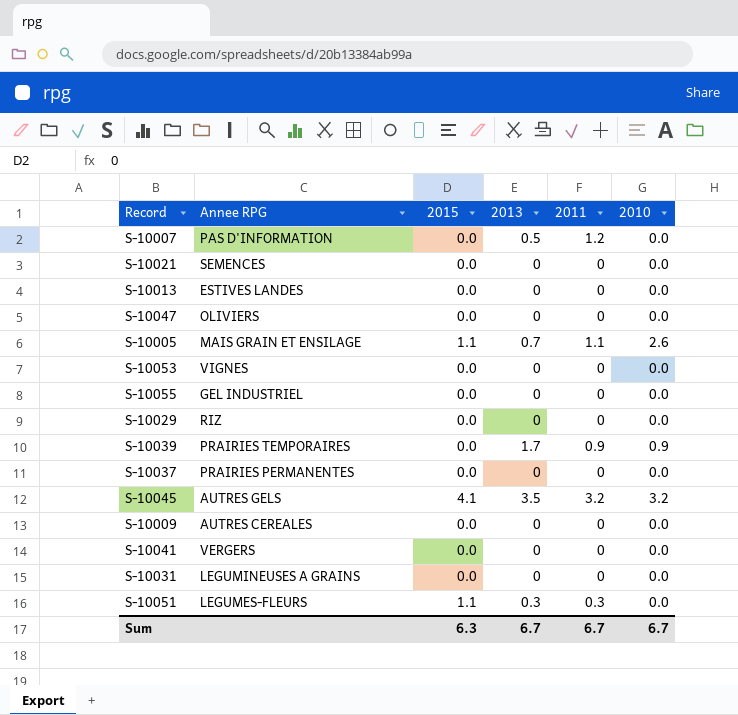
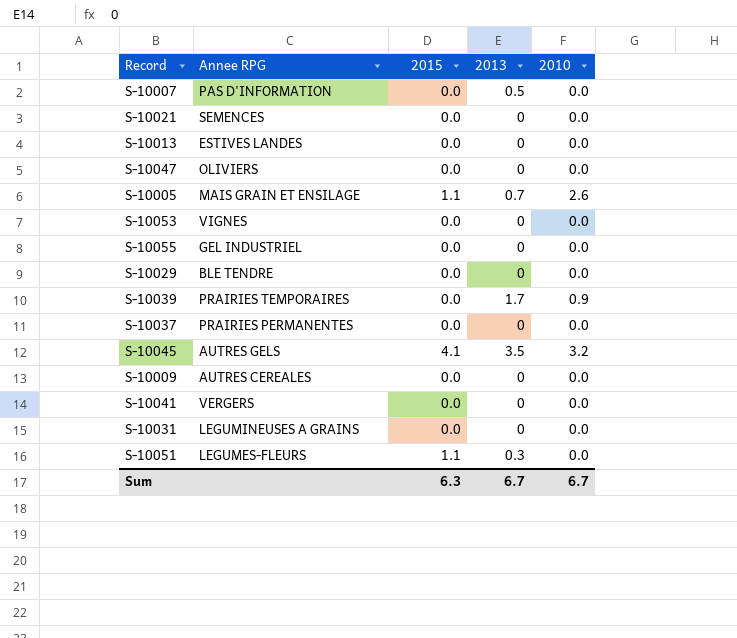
column 2011 | position: 5 -> none
S-10029 | Annee RPG: RIZ -> BLE TENDRE

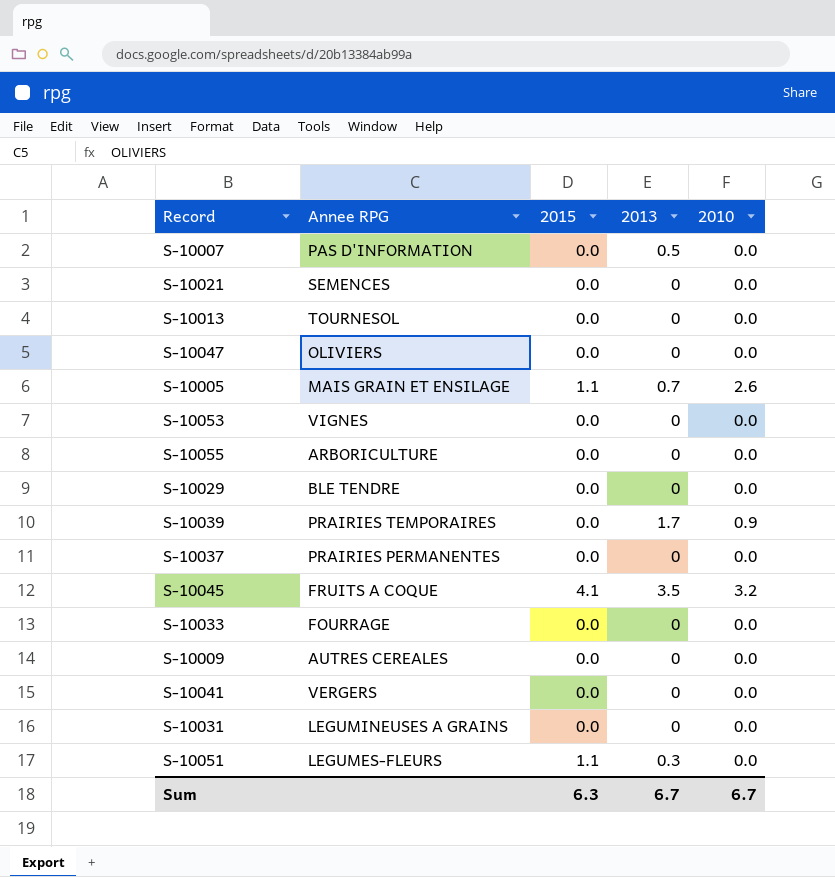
S-10013 | Annee RPG: ESTIVES LANDES -> TOURNESOL
S-10055 | Annee RPG: GEL INDUSTRIEL -> ARBORICULTURE
S-10045 | Annee RPG: AUTRES GELS -> FRUITS A COQUE
row S-10033: none -> FOURRAGE | 0.0 | 0 | 0.0

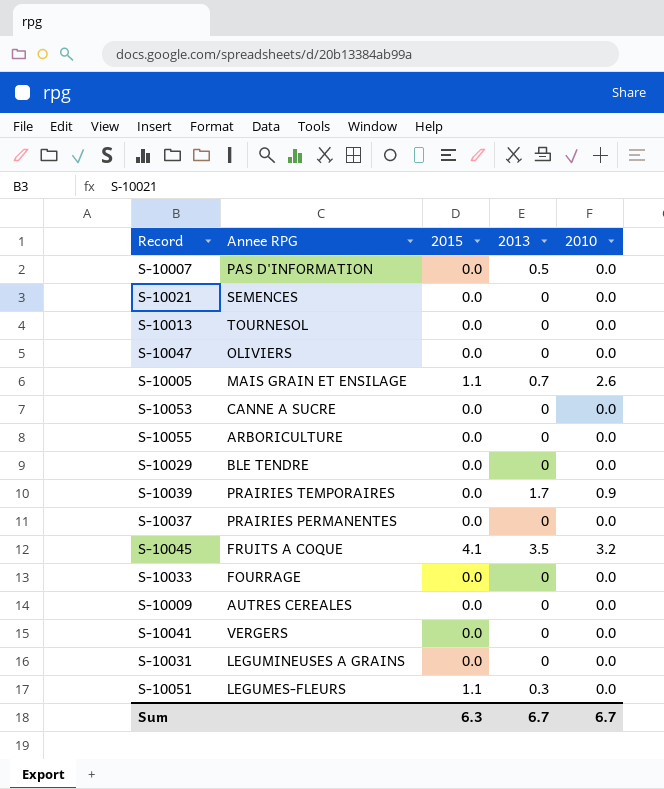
S-10053 | Annee RPG: VIGNES -> CANNE A SUCRE

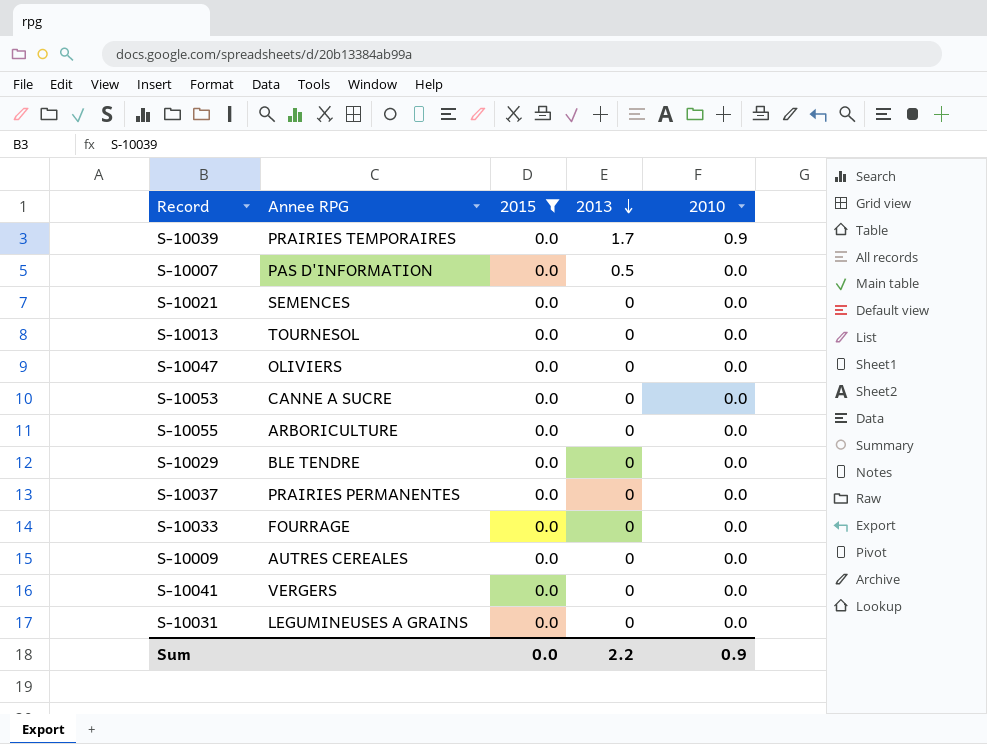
filter: none -> 2015 = 0.0
row order: none -> 2013 descending
Sum | 2015: 6.3 -> 0.0
Sum | 2013: 6.7 -> 2.2
Sum | 2010: 6.7 -> 0.9

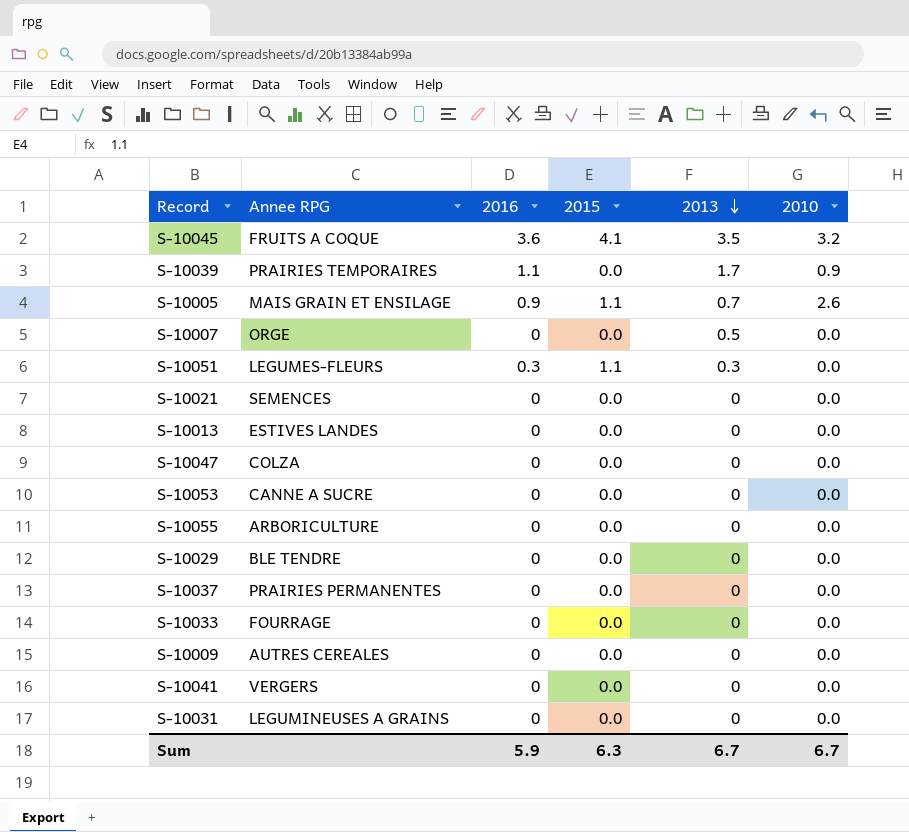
filter: 2015 = 0.0 -> none
column 2016 | position: none -> 3
S-10007 | Annee RPG: PAS D'INFORMATION -> ORGE
S-10013 | Annee RPG: TOURNESOL -> ESTIVES LANDES
S-10047 | Annee RPG: OLIVIERS -> COLZA
Sum | 2015: 0.0 -> 6.3
Sum | 2013: 2.2 -> 6.7
Sum | 2010: 0.9 -> 6.7

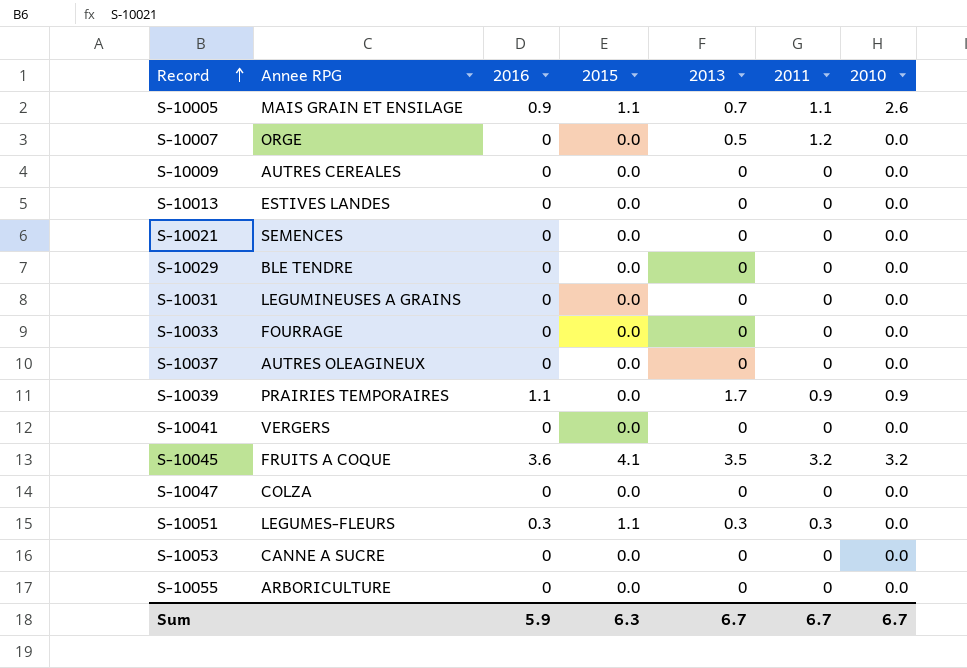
row order: 2013 descending -> Record ascending
column 2011 | position: none -> 6
S-10037 | Annee RPG: PRAIRIES PERMANENTES -> AUTRES OLEAGINEUX

